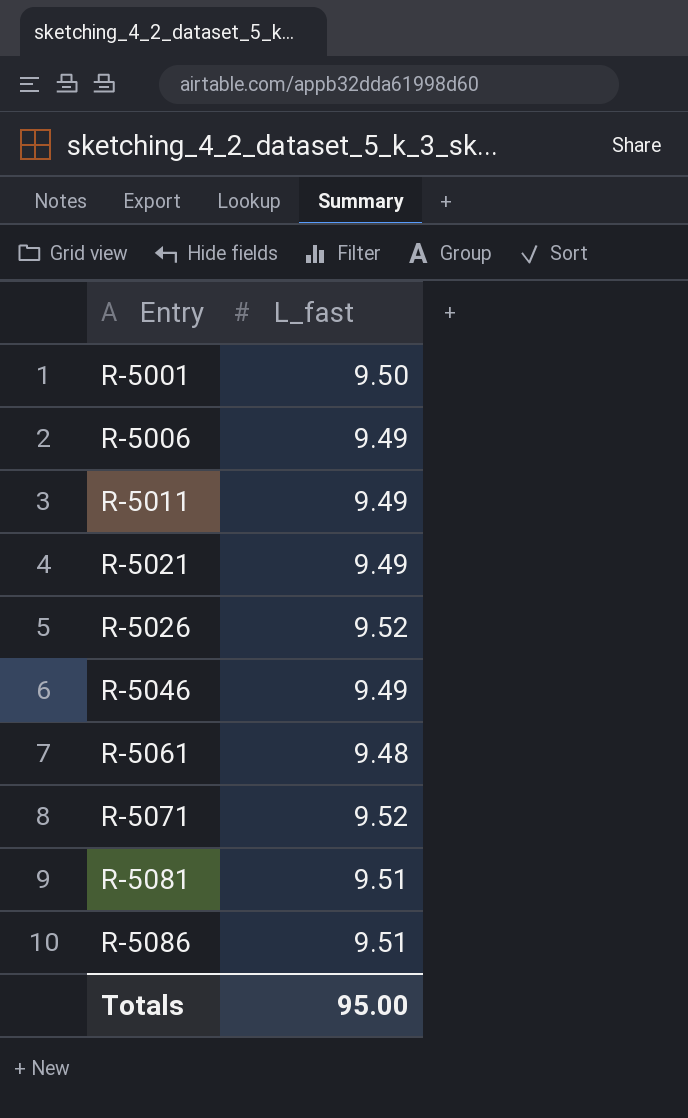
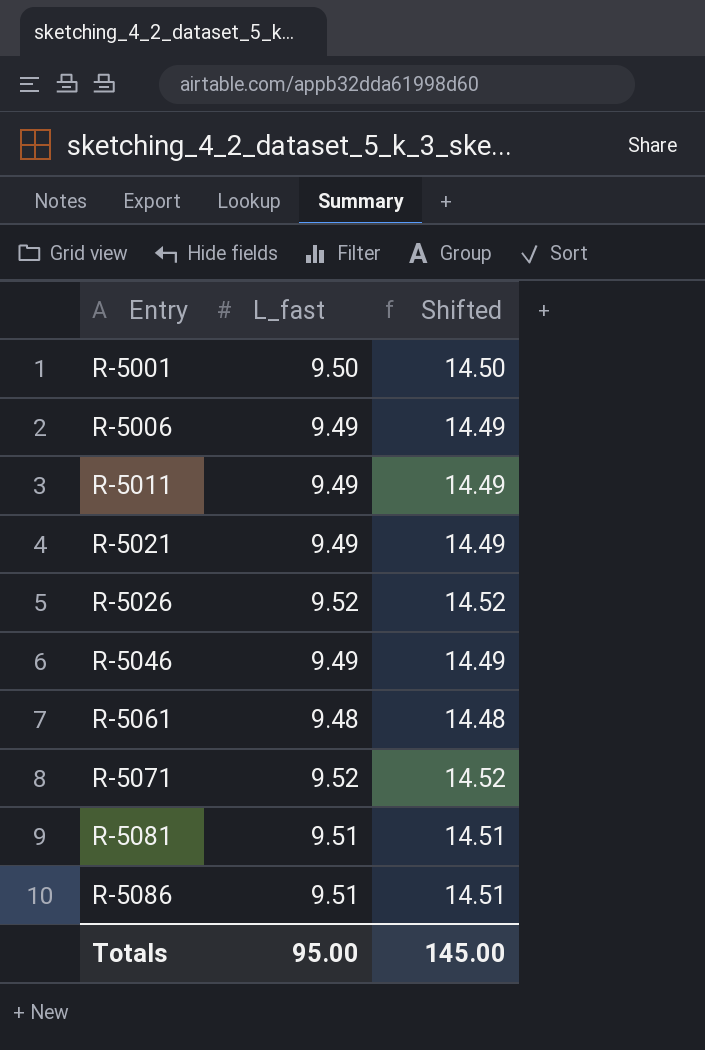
column Shifted | formula: none -> [L_fast] + 5

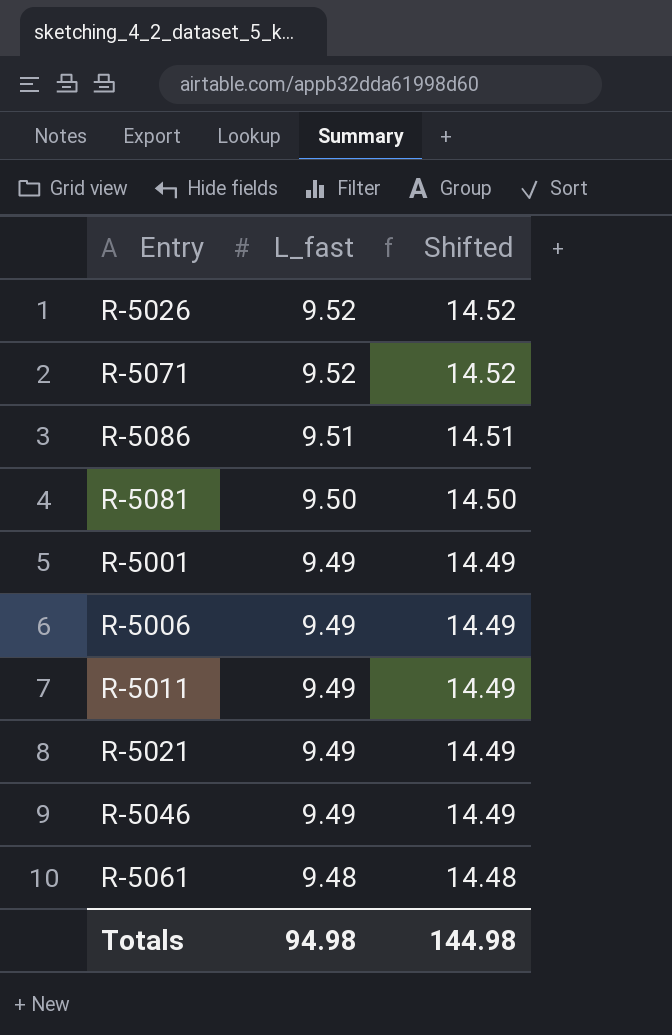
row order: Entry ascending -> L_fast descending
R-5081 | L_fast: 9.51 -> 9.50
R-5081 | Shifted: 14.51 -> 14.50
R-5001 | L_fast: 9.50 -> 9.49
R-5001 | Shifted: 14.50 -> 14.49
Totals | L_fast: 95.00 -> 94.98
Totals | Shifted: 145.00 -> 144.98

